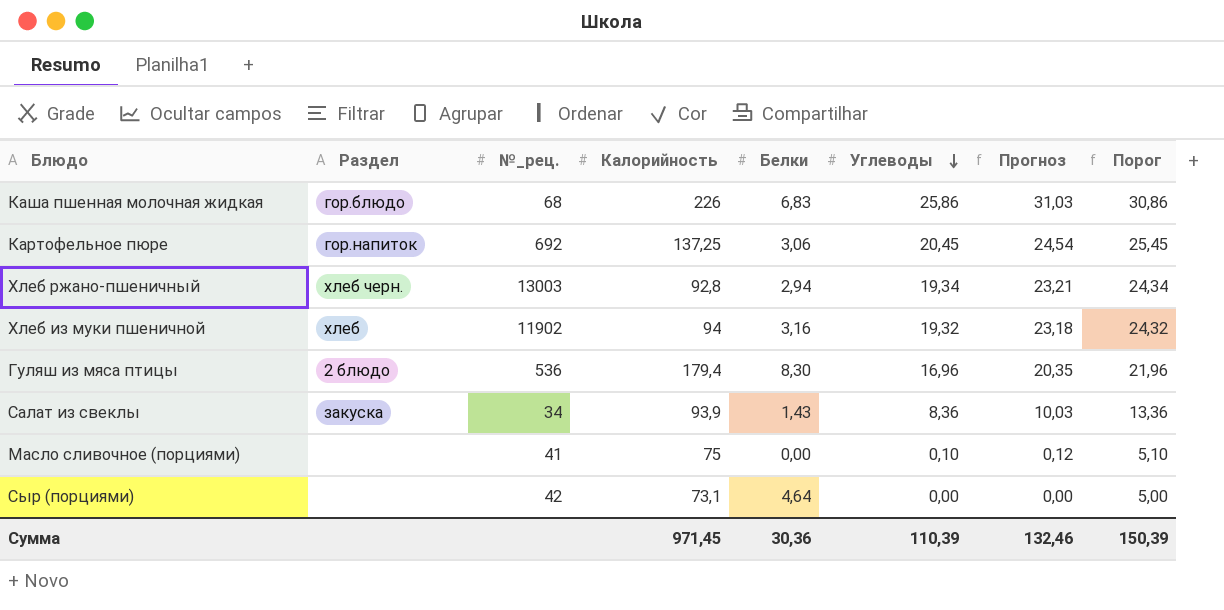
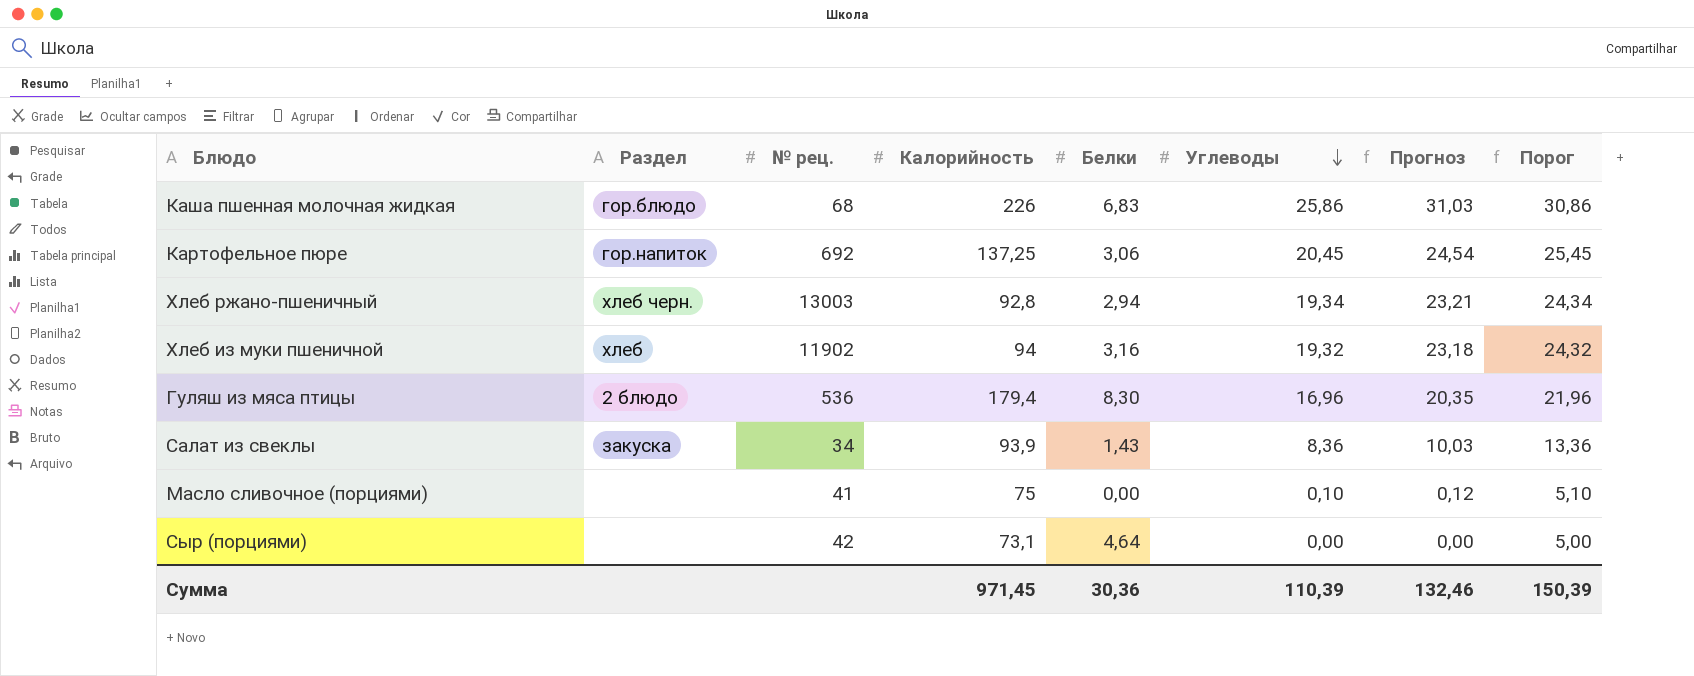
column name: №_рец. -> № рец.

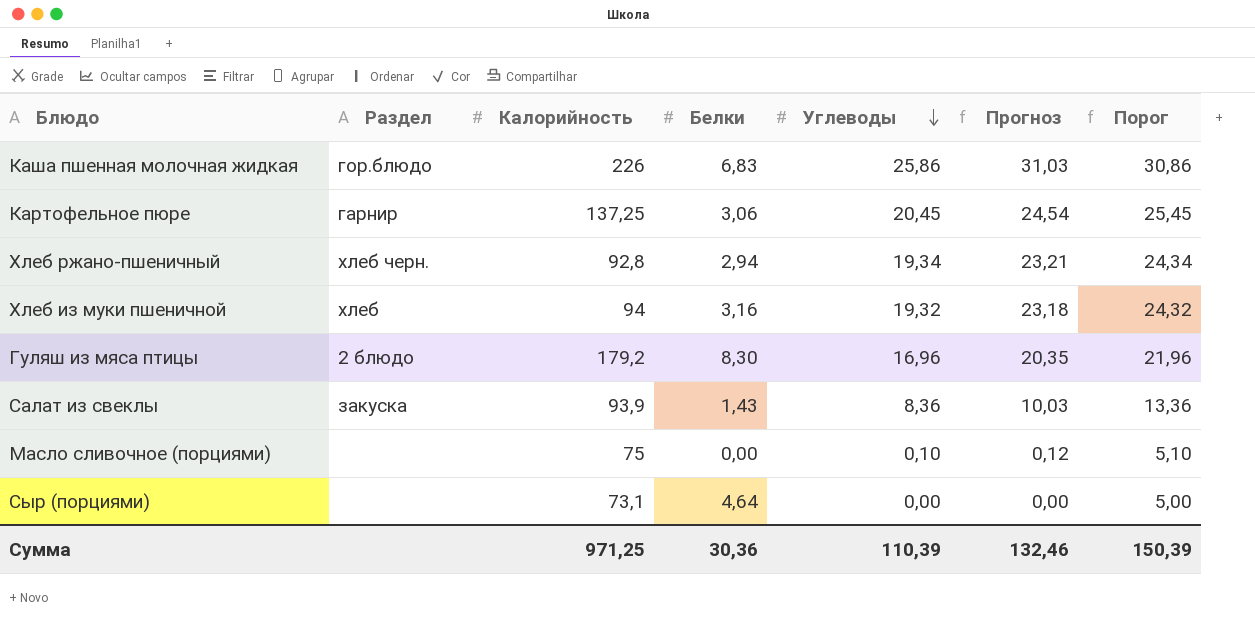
column № рец. | position: 3 -> none
Картофельное пюре | Раздел: гор.напиток -> гарнир
Гуляш из мяса птицы | Калорийность: 179,4 -> 179,2
Сумма | Калорийность: 971,45 -> 971,25

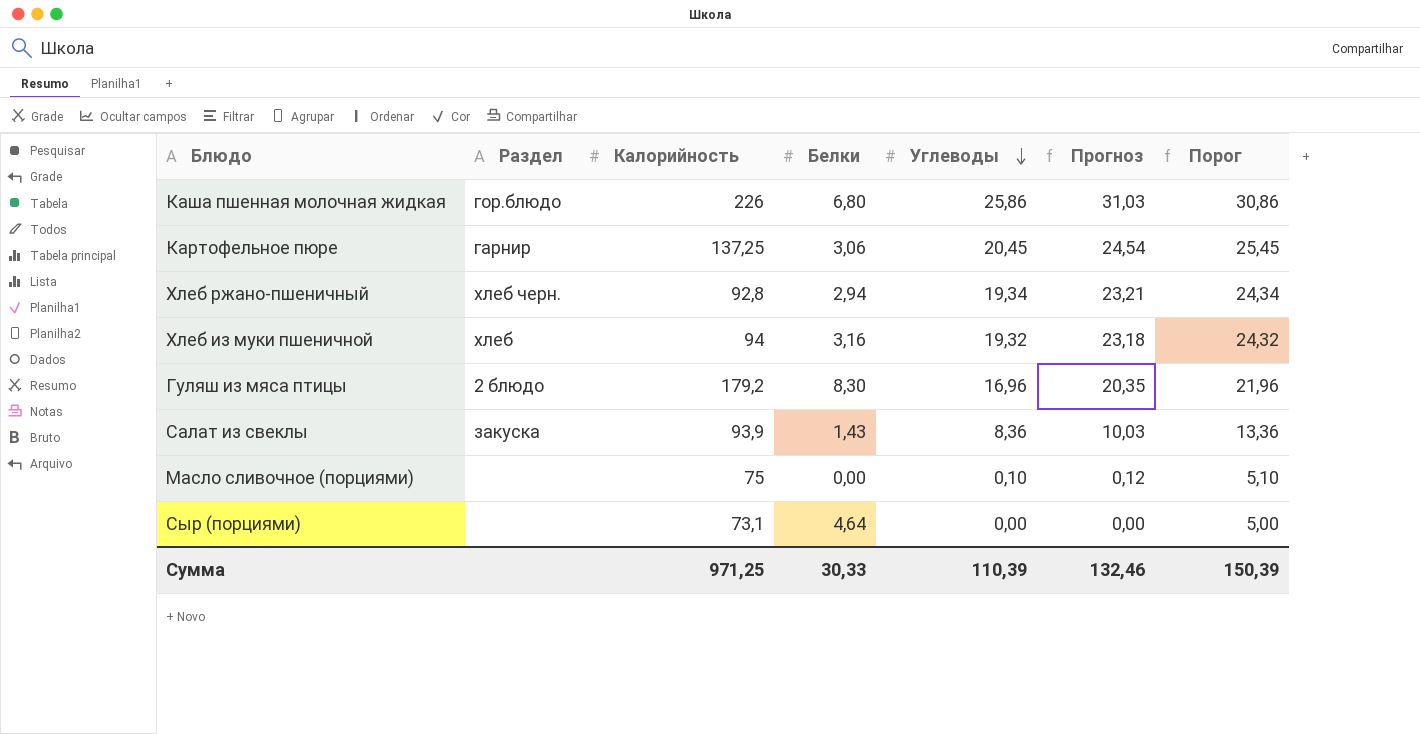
Каша пшенная молочная жидкая | Белки: 6,83 -> 6,80
Сумма | Белки: 30,36 -> 30,33

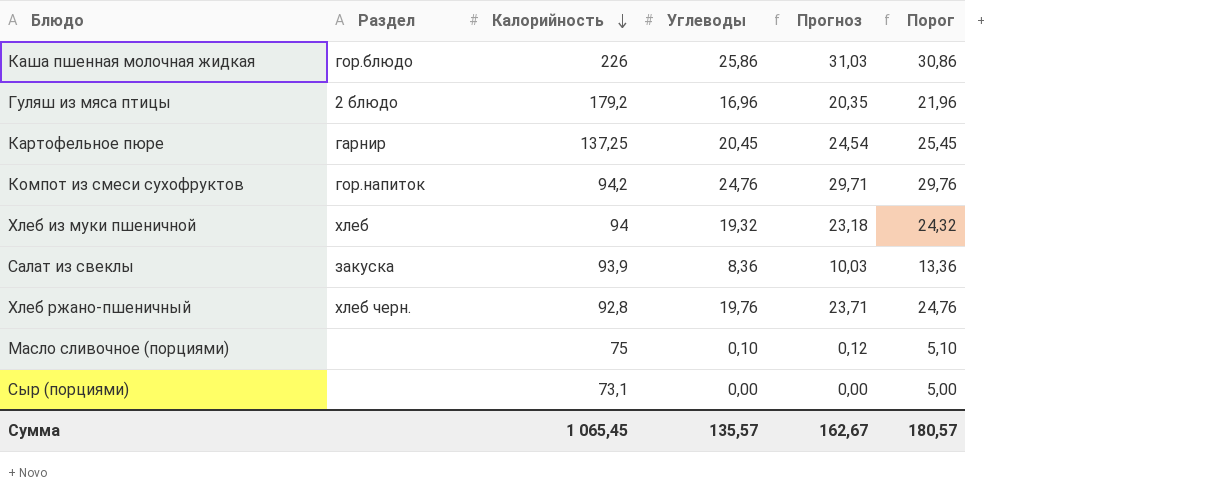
row order: Углеводы descending -> Калорийность descending
column Белки | position: 4 -> none
row Компот из смеси сухофруктов: none -> гор.напиток | 94,2 | 24,76 | 29,71 | 29,76
Хлеб ржано-пшеничный | Углеводы: 19,34 -> 19,76
Хлеб ржано-пшеничный | Прогноз: 23,21 -> 23,71
Хлеб ржано-пшеничный | Порог: 24,34 -> 24,76
Сумма | Калорийность: 971,25 -> 1 065,45
Сумма | Углеводы: 110,39 -> 135,57
Сумма | Прогноз: 132,46 -> 162,67
Сумма | Порог: 150,39 -> 180,57

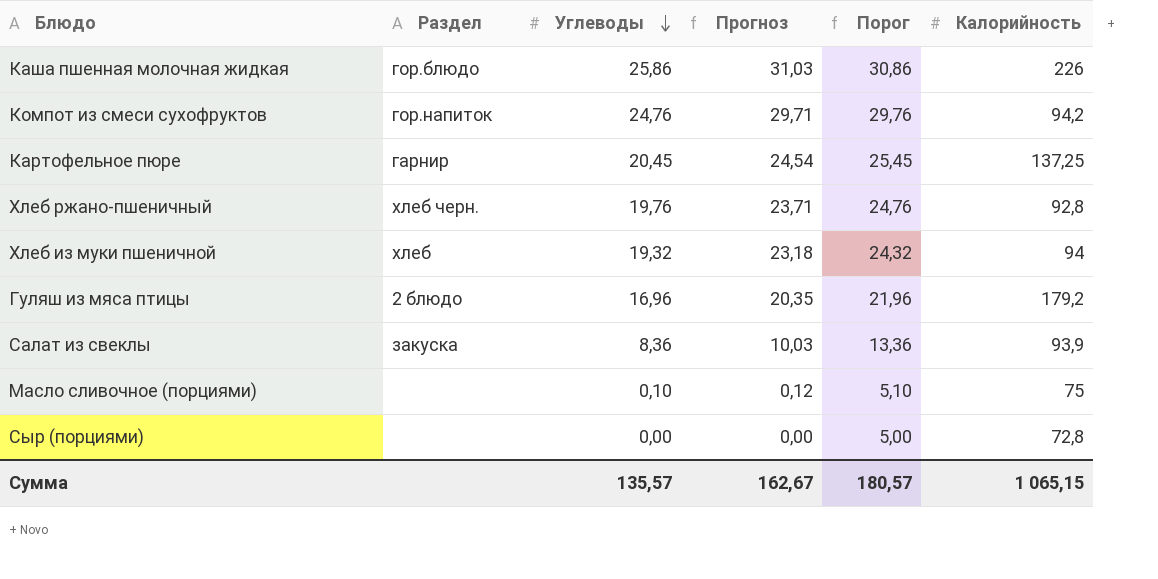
row order: Калорийность descending -> Углеводы descending
column Калорийность | position: 3 -> 6
Сыр (порциями) | Калорийность: 73,1 -> 72,8
Сумма | Калорийность: 1 065,45 -> 1 065,15

